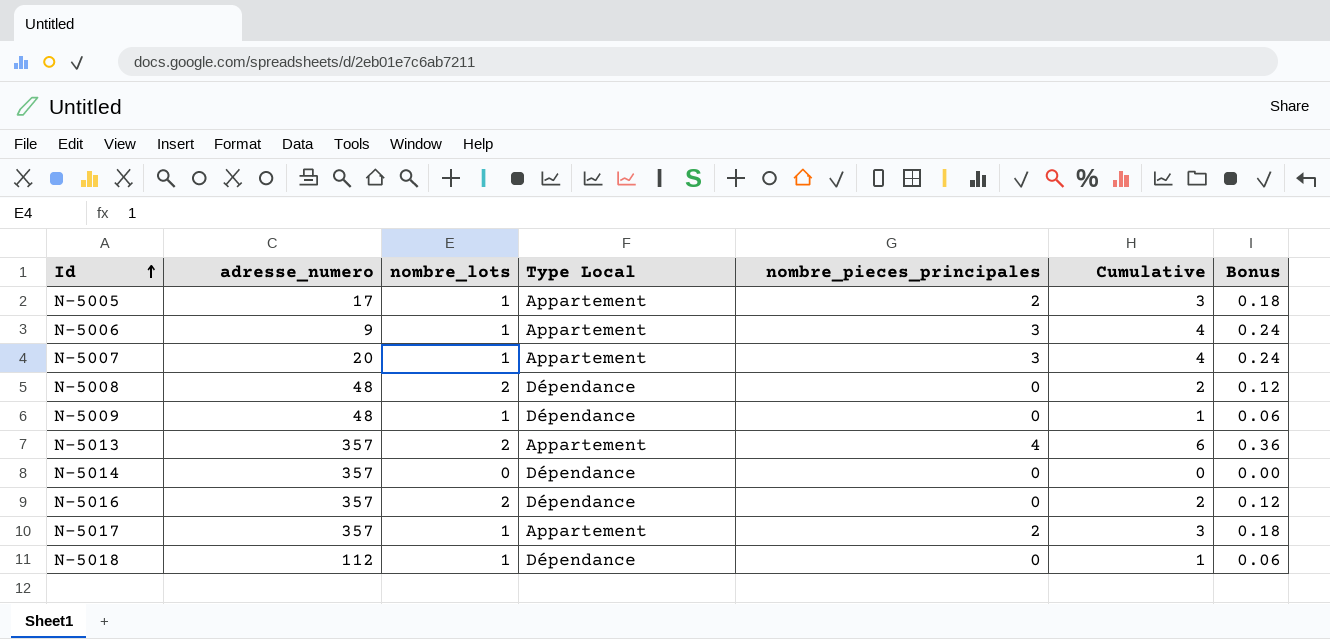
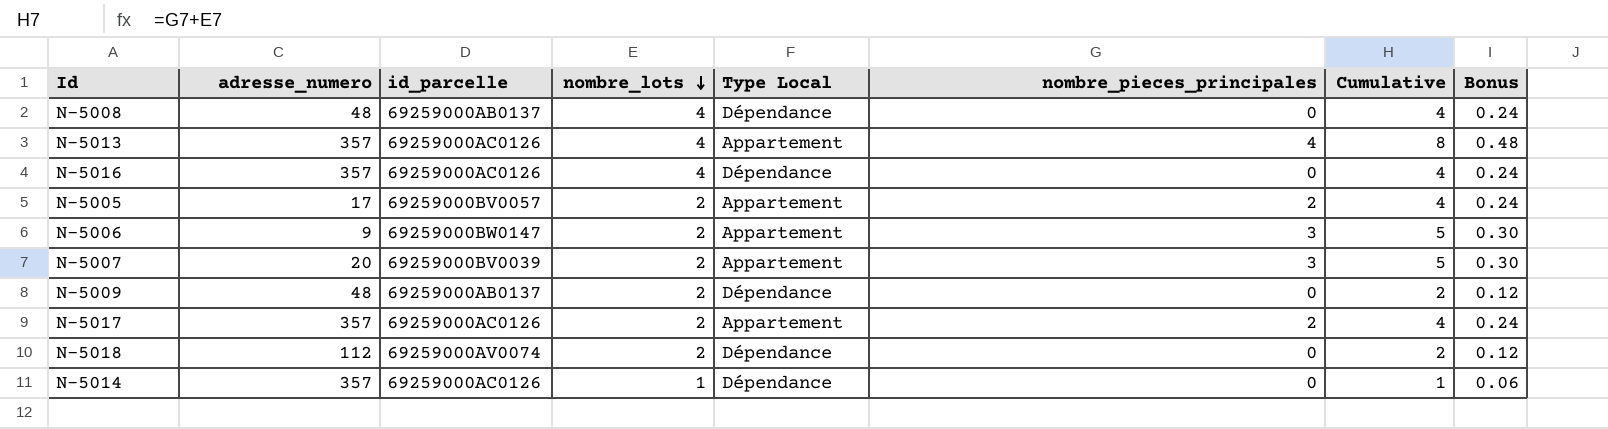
row order: Id ascending -> nombre_lots descending
column id_parcelle | position: none -> 3
N-5008 | nombre_lots: 2 -> 4
N-5008 | Cumulative: 2 -> 4
N-5008 | Bonus: 0.12 -> 0.24
N-5013 | nombre_lots: 2 -> 4
N-5013 | Cumulative: 6 -> 8
N-5013 | Bonus: 0.36 -> 0.48
N-5016 | nombre_lots: 2 -> 4
N-5016 | Cumulative: 2 -> 4
N-5016 | Bonus: 0.12 -> 0.24
N-5005 | nombre_lots: 1 -> 2
N-5005 | Cumulative: 3 -> 4
N-5005 | Bonus: 0.18 -> 0.24
N-5006 | nombre_lots: 1 -> 2
N-5006 | Cumulative: 4 -> 5
N-5006 | Bonus: 0.24 -> 0.30
N-5007 | nombre_lots: 1 -> 2
N-5007 | Cumulative: 4 -> 5
N-5007 | Bonus: 0.24 -> 0.30
N-5009 | nombre_lots: 1 -> 2
N-5009 | Cumulative: 1 -> 2
N-5009 | Bonus: 0.06 -> 0.12
N-5017 | nombre_lots: 1 -> 2
N-5017 | Cumulative: 3 -> 4
N-5017 | Bonus: 0.18 -> 0.24
N-5018 | nombre_lots: 1 -> 2
N-5018 | Cumulative: 1 -> 2
N-5018 | Bonus: 0.06 -> 0.12
N-5014 | nombre_lots: 0 -> 1
N-5014 | Cumulative: 0 -> 1
N-5014 | Bonus: 0.00 -> 0.06

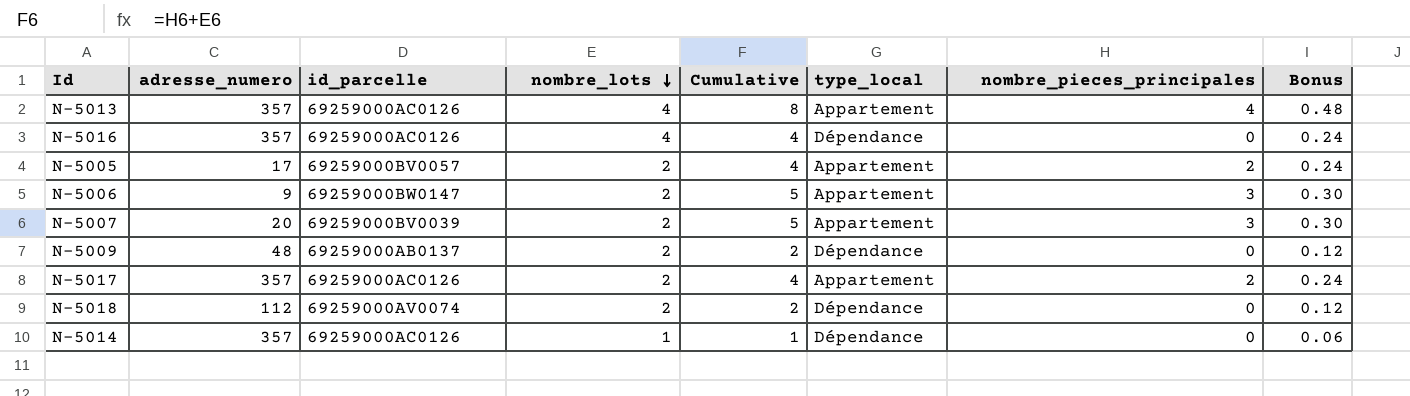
column Cumulative | position: 7 -> 5
column name: Type Local -> type_local
row N-5008: 48 | 69259000AB0137 | 4 | Dépendance | 0 | 4 | 0.24 -> none

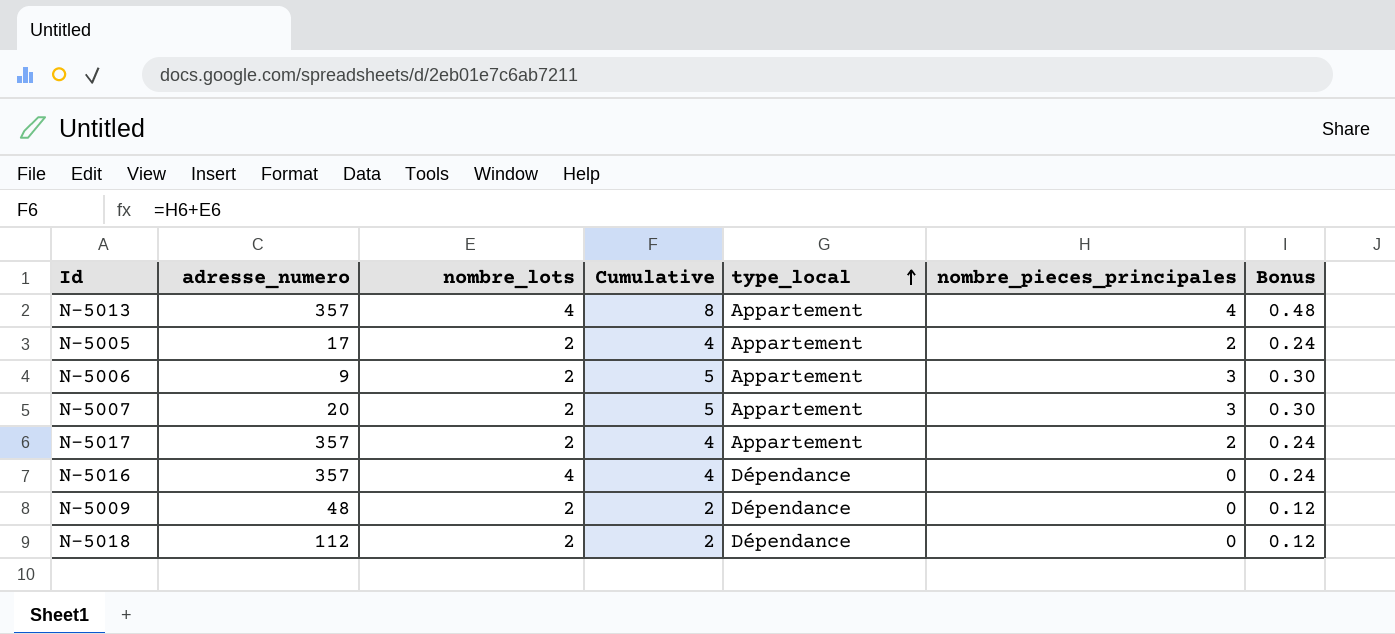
row order: nombre_lots descending -> type_local ascending
column id_parcelle | position: 3 -> none
row N-5014: 357 | 69259000AC0126 | 1 | 1 | Dépendance | 0 | 0.06 -> none

